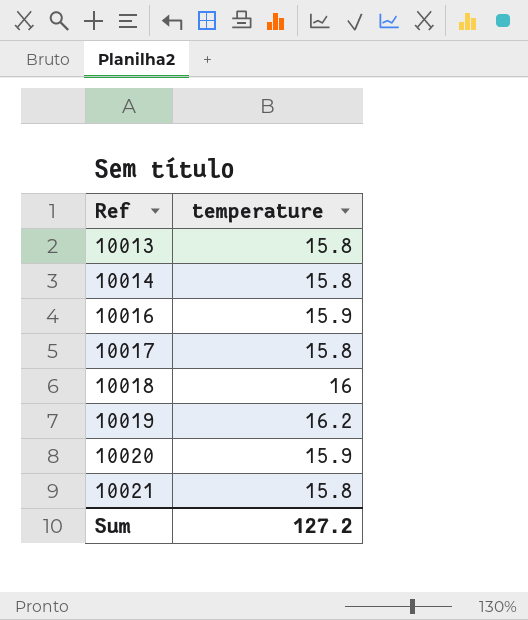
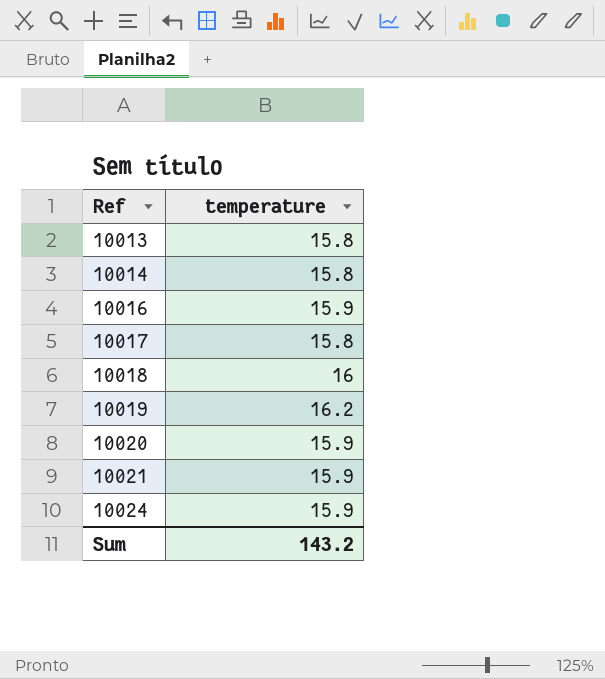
10021 | temperature: 15.8 -> 15.9
row 10024: none -> 15.9
Sum | temperature: 127.2 -> 143.2

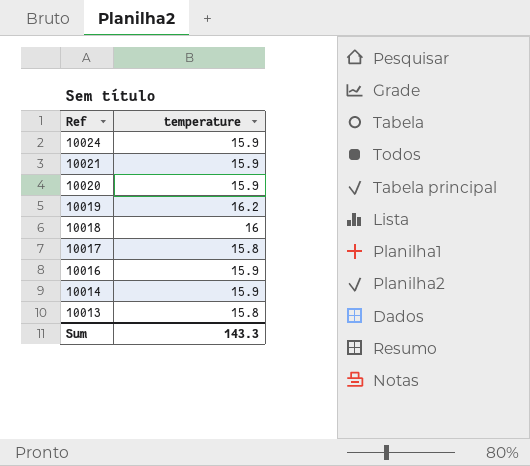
row order: Ref ascending -> Ref descending
10014 | temperature: 15.8 -> 15.9
Sum | temperature: 143.2 -> 143.3

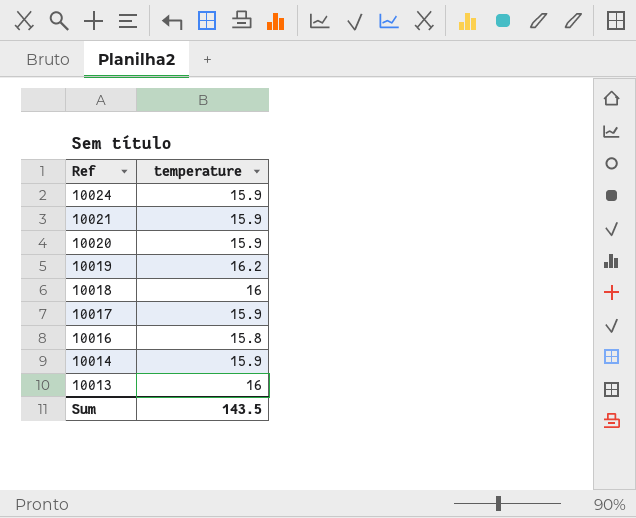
10017 | temperature: 15.8 -> 15.9
10016 | temperature: 15.9 -> 15.8
10013 | temperature: 15.8 -> 16
Sum | temperature: 143.3 -> 143.5

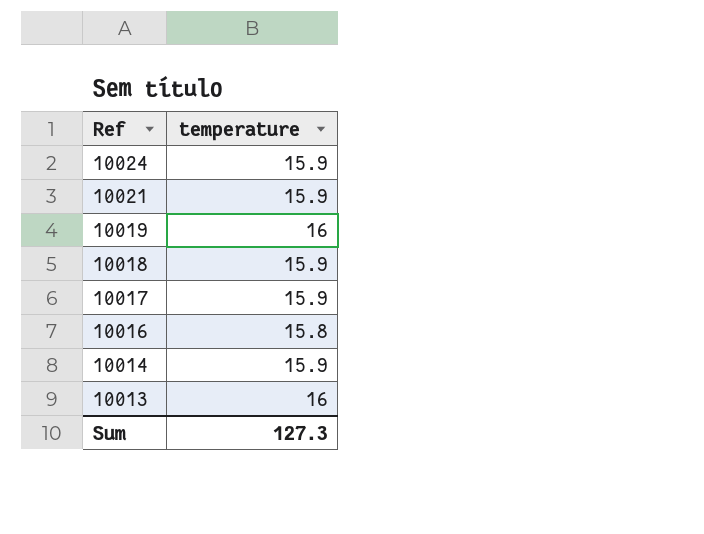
row 10020: 15.9 -> none
10019 | temperature: 16.2 -> 16
10018 | temperature: 16 -> 15.9
Sum | temperature: 143.5 -> 127.3

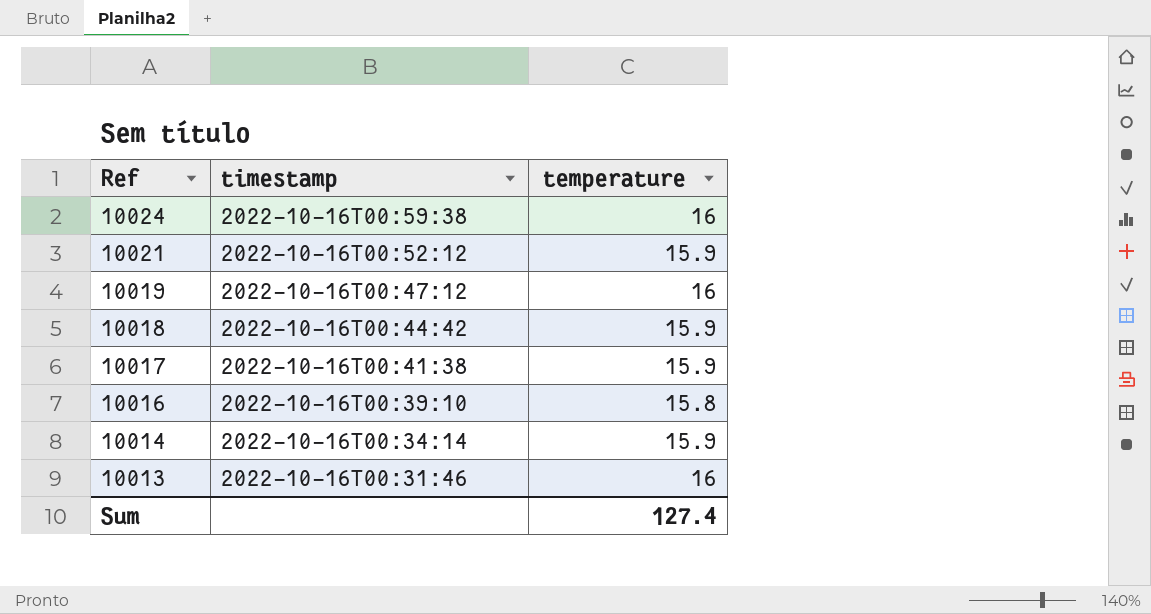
column timestamp | position: none -> 2
10024 | temperature: 15.9 -> 16
Sum | temperature: 127.3 -> 127.4

